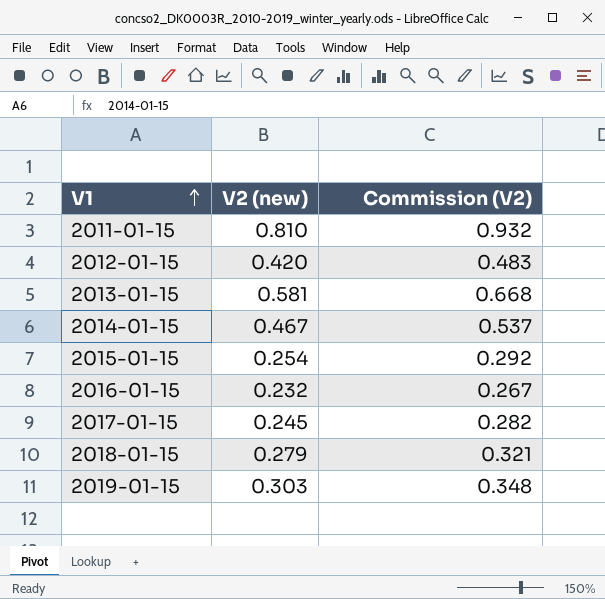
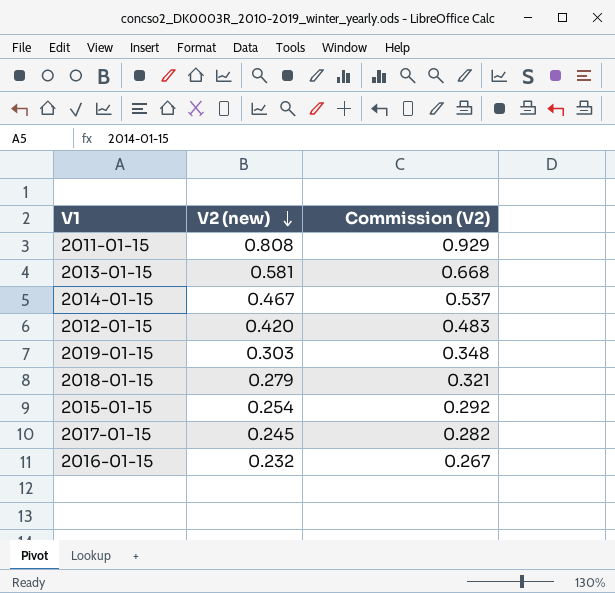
row order: V1 ascending -> V2 (new) descending
2011-01-15 | V2 (new): 0.810 -> 0.808
2011-01-15 | Commission (V2): 0.932 -> 0.929

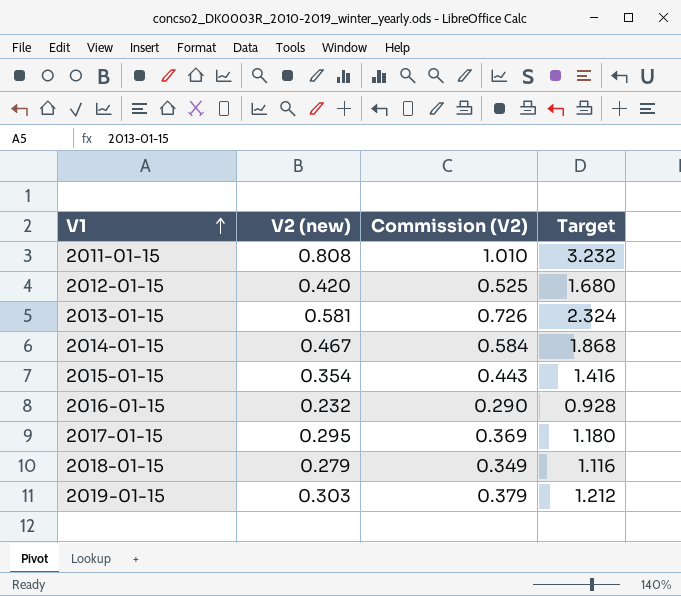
row order: V2 (new) descending -> V1 ascending
column Commission (V2) | formula: [V2 (new)] * 1.15 -> [V2 (new)] * 1.25
column Target | formula: none -> [V2 (new)] * 4
2015-01-15 | V2 (new): 0.254 -> 0.354
2017-01-15 | V2 (new): 0.245 -> 0.295

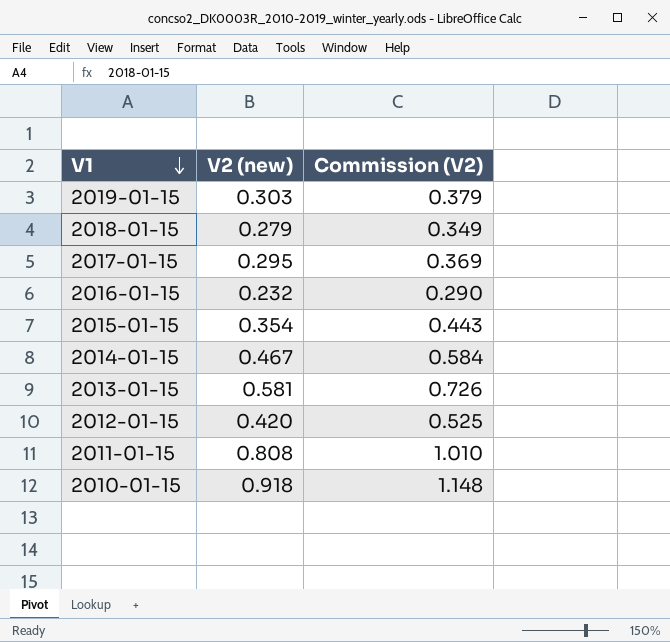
row order: V1 ascending -> V1 descending
column Target | formula: [V2 (new)] * 4 -> none
row 2010-01-15: none -> 0.918 | 1.148

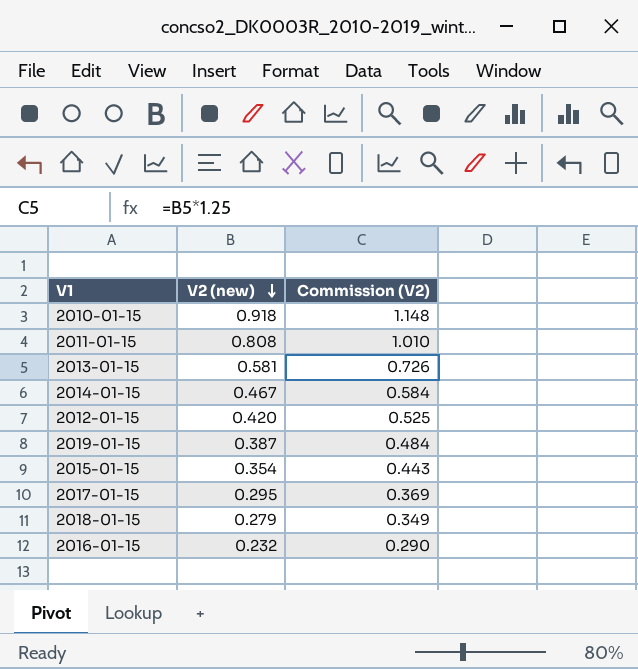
row order: V1 descending -> V2 (new) descending
2019-01-15 | V2 (new): 0.303 -> 0.387
2019-01-15 | Commission (V2): 0.379 -> 0.484

